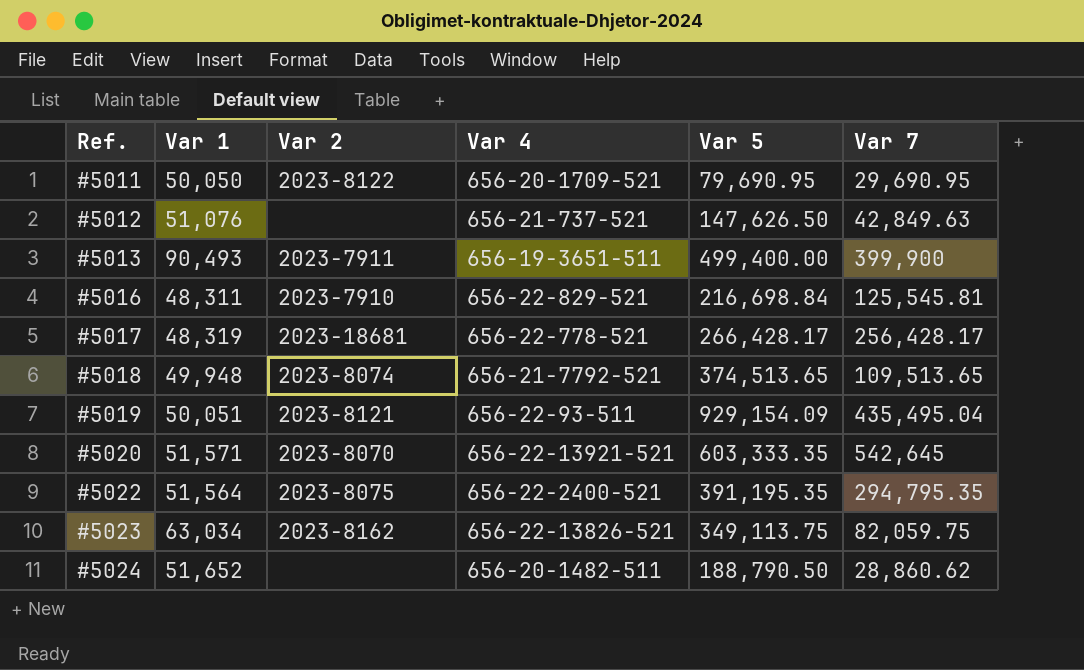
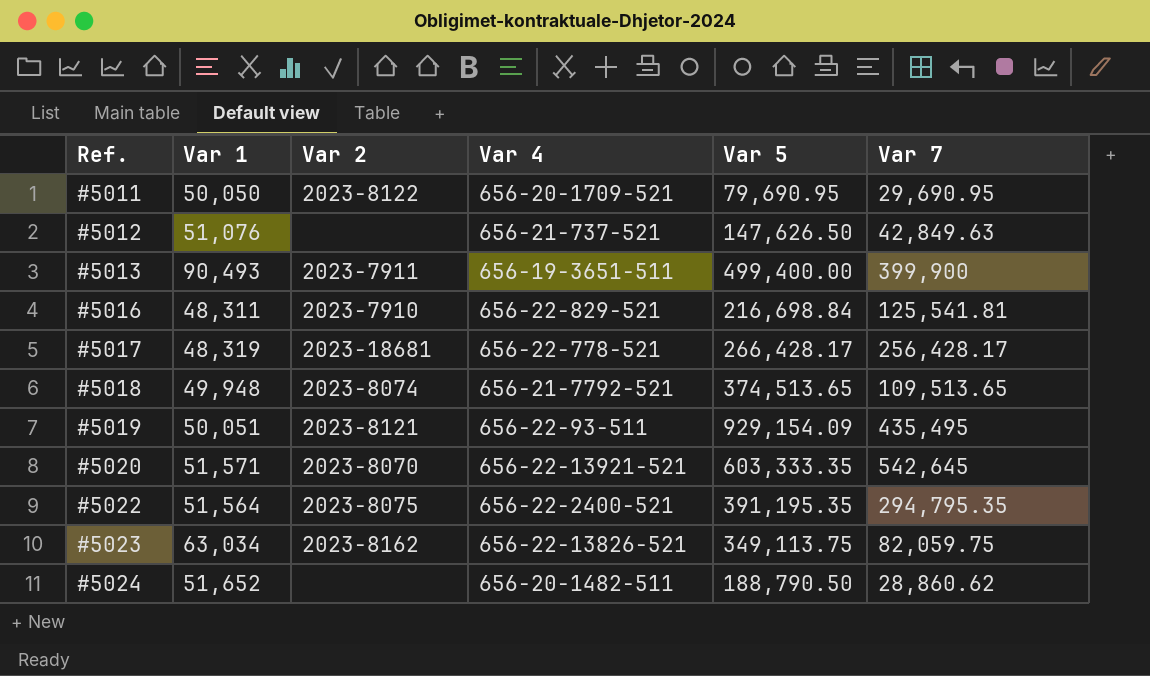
#5016 | Var 7: 125,545.81 -> 125,541.81
#5019 | Var 7: 435,495.04 -> 435,495

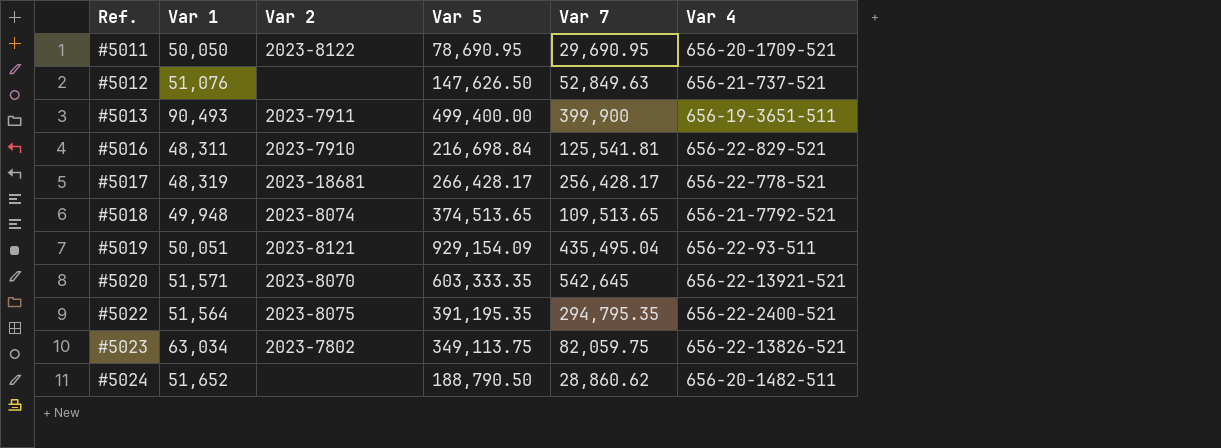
column Var 4 | position: 4 -> 6
#5011 | Var 5: 79,690.95 -> 78,690.95
#5012 | Var 7: 42,849.63 -> 52,849.63
#5019 | Var 7: 435,495 -> 435,495.04
#5023 | Var 2: 2023-8162 -> 2023-7802

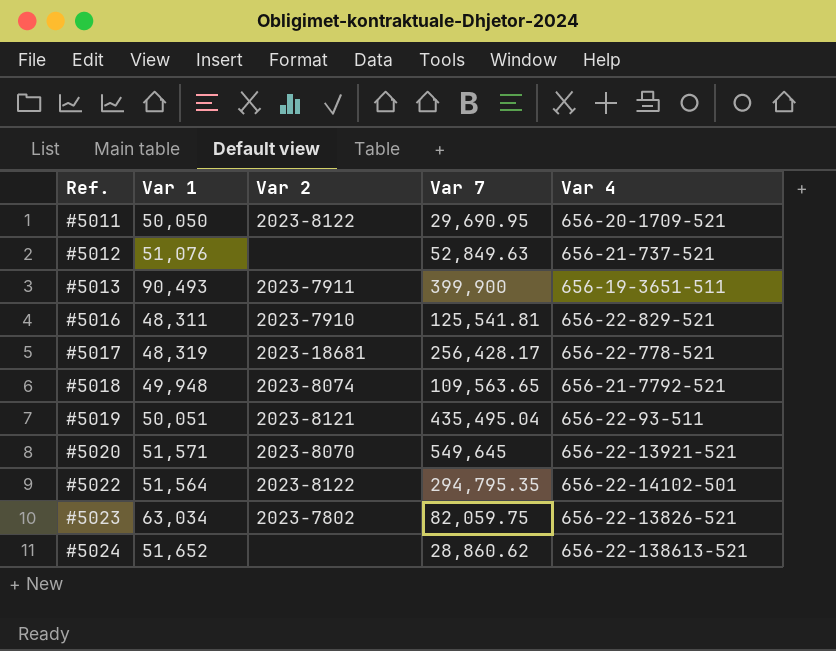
column Var 5 | position: 4 -> none
#5018 | Var 7: 109,513.65 -> 109,563.65
#5020 | Var 7: 542,645 -> 549,645
#5022 | Var 2: 2023-8075 -> 2023-8122
#5022 | Var 4: 656-22-2400-521 -> 656-22-14102-501
#5024 | Var 4: 656-20-1482-511 -> 656-22-138613-521

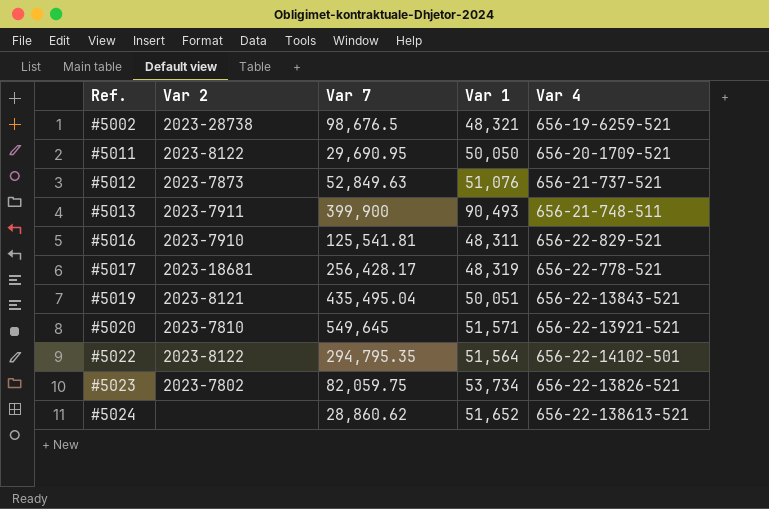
column Var 1 | position: 2 -> 4
row #5018: 49,948 | 2023-8074 | 109,563.65 | 656-21-7792-521 -> none
row #5002: none -> 2023-28738 | 98,676.5 | 48,321 | 656-19-6259-521
#5012 | Var 2: none -> 2023-7873
#5013 | Var 4: 656-19-3651-511 -> 656-21-748-511
#5019 | Var 4: 656-22-93-511 -> 656-22-13843-521
#5020 | Var 2: 2023-8070 -> 2023-7810
#5023 | Var 1: 63,034 -> 53,734

